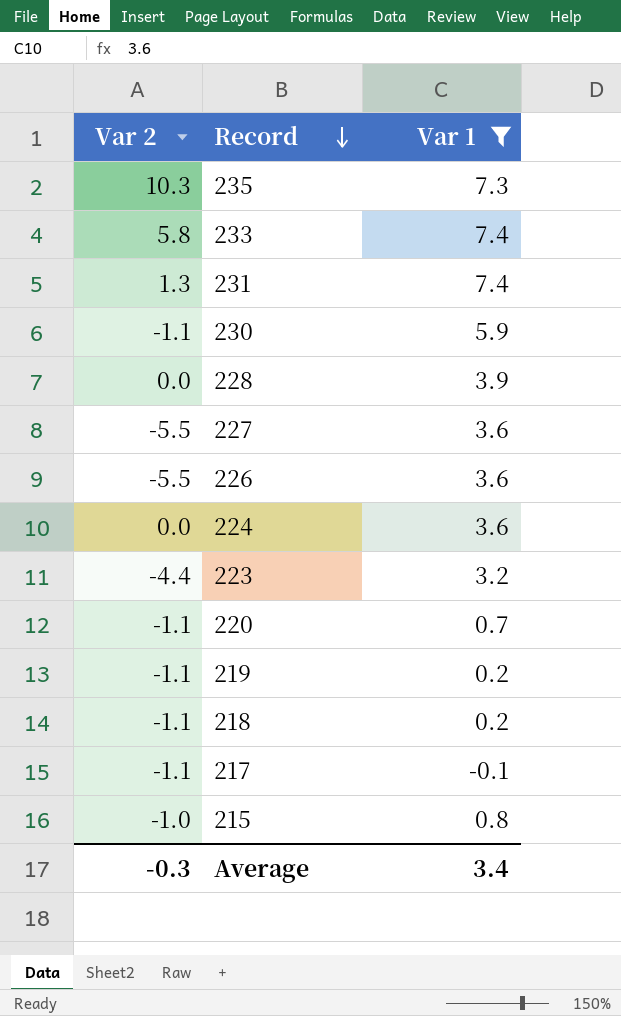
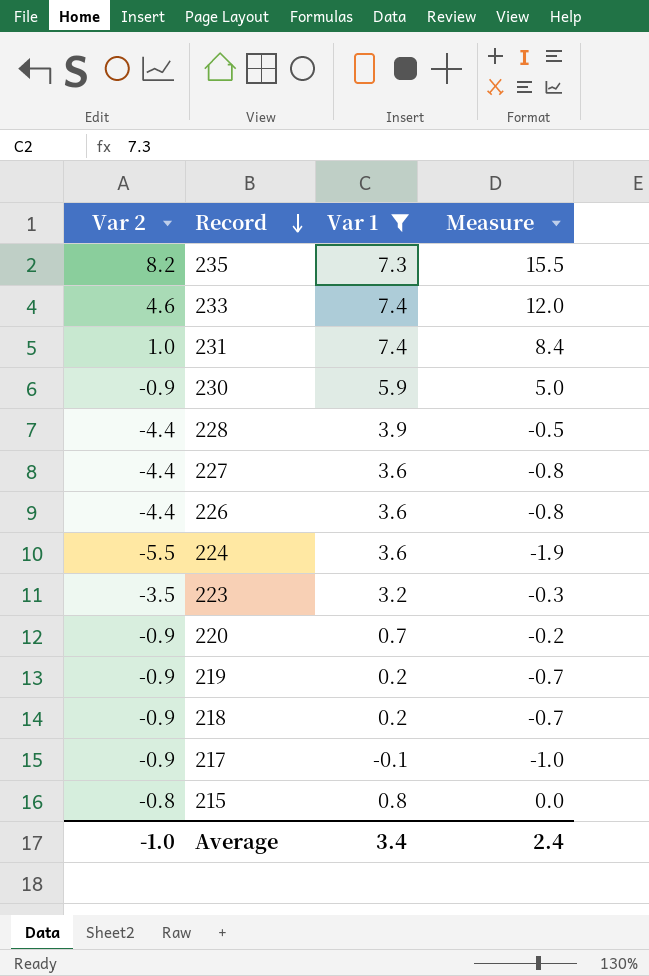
column Measure | formula: none -> [Var 2] + [Var 1]
235 | Var 2: 10.3 -> 8.2
233 | Var 2: 5.8 -> 4.6
231 | Var 2: 1.3 -> 1.0
230 | Var 2: -1.1 -> -0.9
228 | Var 2: 0.0 -> -4.4
227 | Var 2: -5.5 -> -4.4
226 | Var 2: -5.5 -> -4.4
224 | Var 2: 0.0 -> -5.5
223 | Var 2: -4.4 -> -3.5
220 | Var 2: -1.1 -> -0.9
219 | Var 2: -1.1 -> -0.9
218 | Var 2: -1.1 -> -0.9
217 | Var 2: -1.1 -> -0.9
215 | Var 2: -1.0 -> -0.8
Average | Var 2: -0.3 -> -1.0

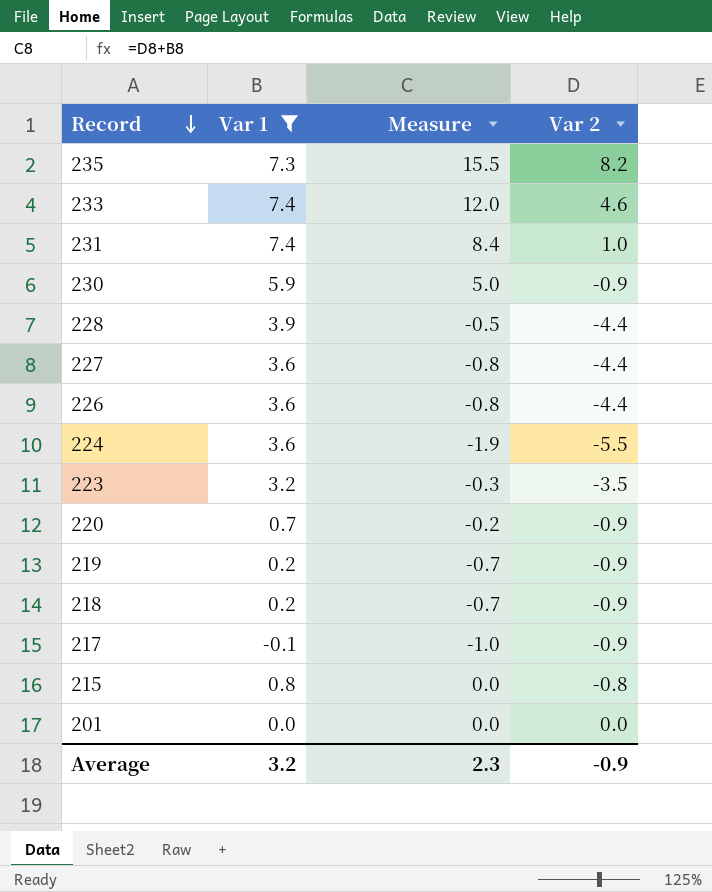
column Var 2 | position: 1 -> 4
row 201: none -> 0.0 | 0.0 | 0.0
Average | Var 1: 3.4 -> 3.2
Average | Measure: 2.4 -> 2.3
Average | Var 2: -1.0 -> -0.9

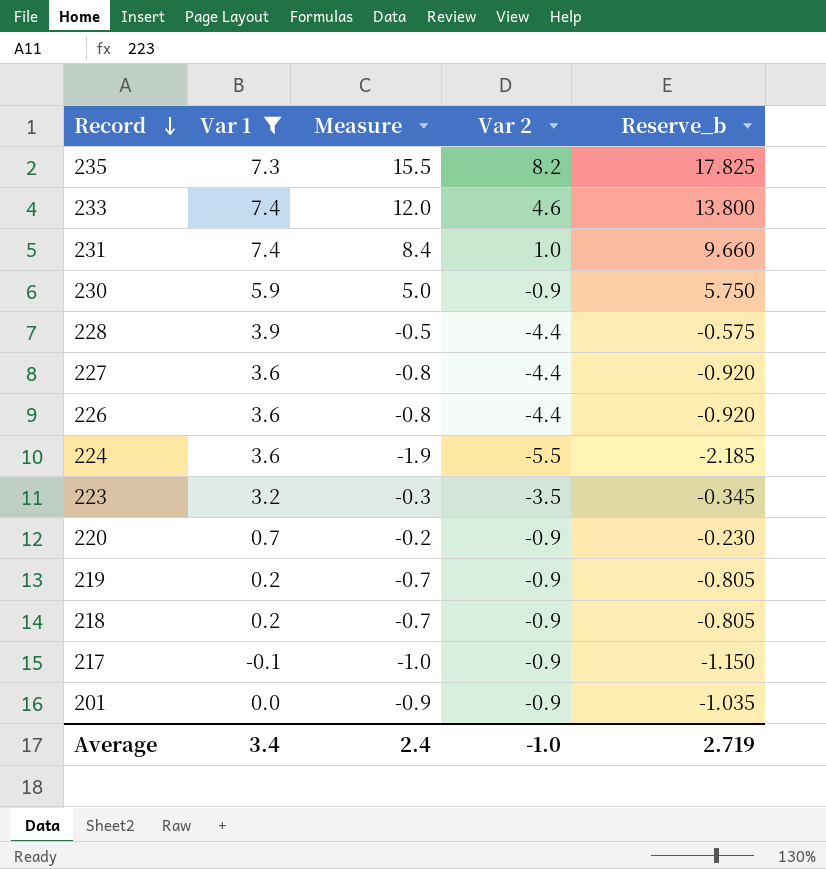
column Reserve_b | formula: none -> [Measure] * 1.15
row 215: 0.8 | 0.0 | -0.8 -> none
201 | Measure: 0.0 -> -0.9
201 | Var 2: 0.0 -> -0.9
Average | Var 1: 3.2 -> 3.4
Average | Measure: 2.3 -> 2.4
Average | Var 2: -0.9 -> -1.0

